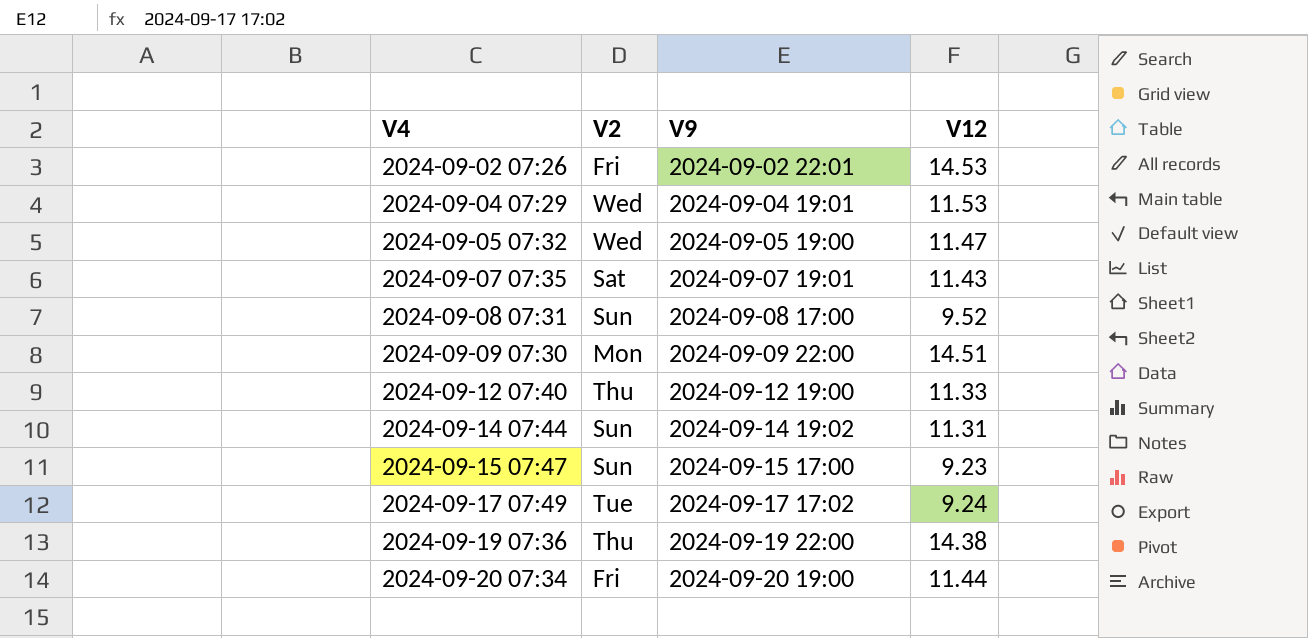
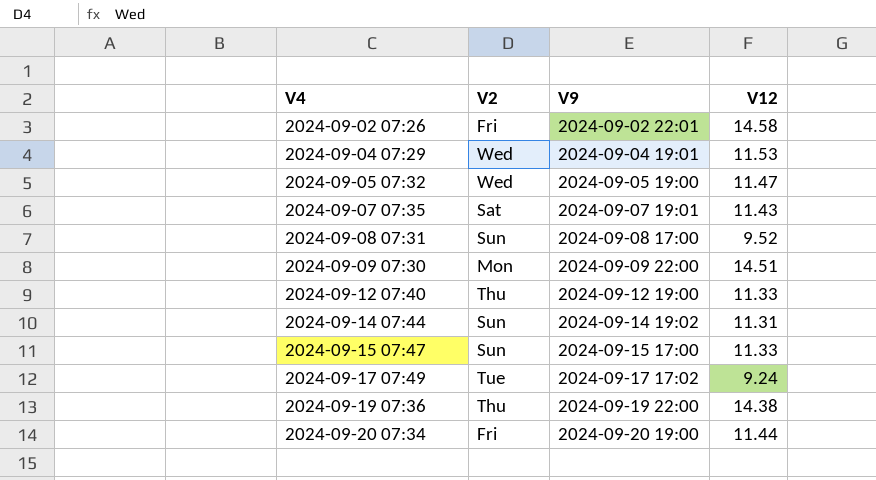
2024-09-02 07:26 | V12: 14.53 -> 14.58
2024-09-15 07:47 | V12: 9.23 -> 11.33

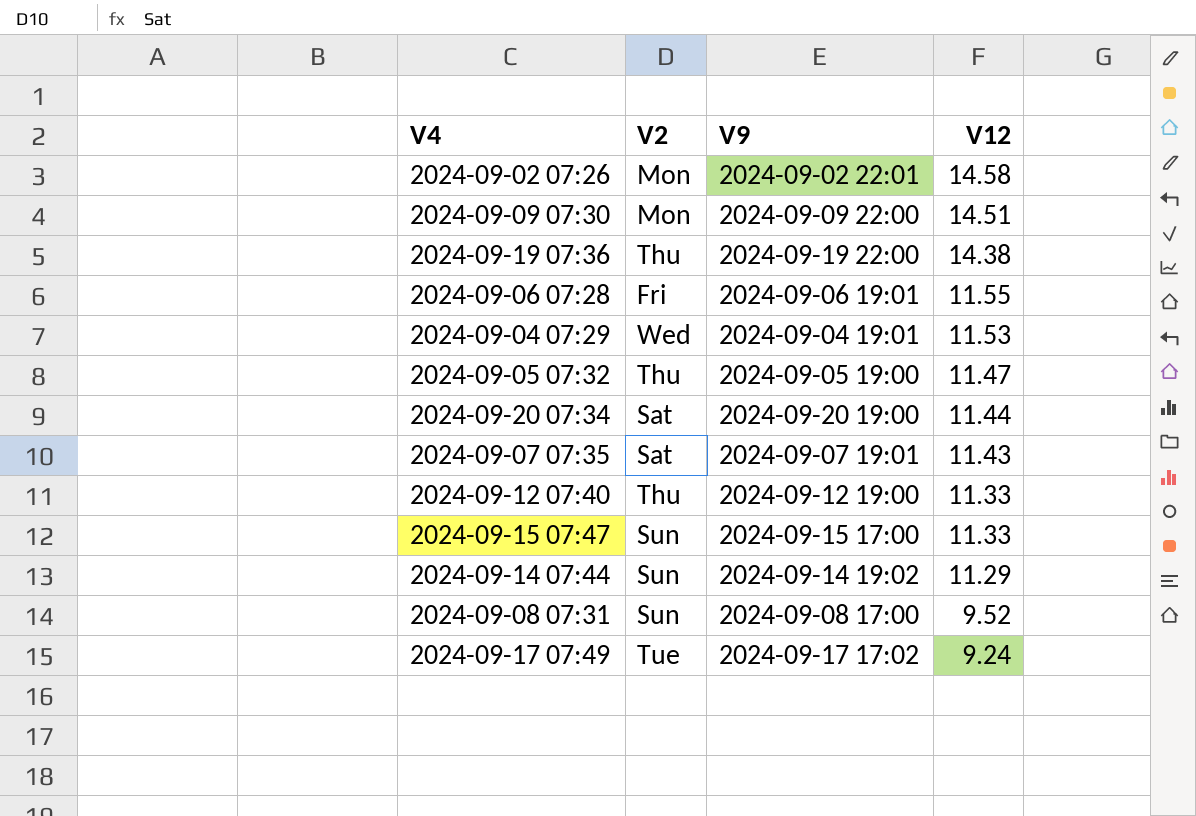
row order: V4 ascending -> V12 descending
2024-09-02 07:26 | V2: Fri -> Mon
row 2024-09-06 07:28: none -> Fri | 2024-09-06 19:01 | 11.55
2024-09-05 07:32 | V2: Wed -> Thu
2024-09-20 07:34 | V2: Fri -> Sat
2024-09-14 07:44 | V12: 11.31 -> 11.29

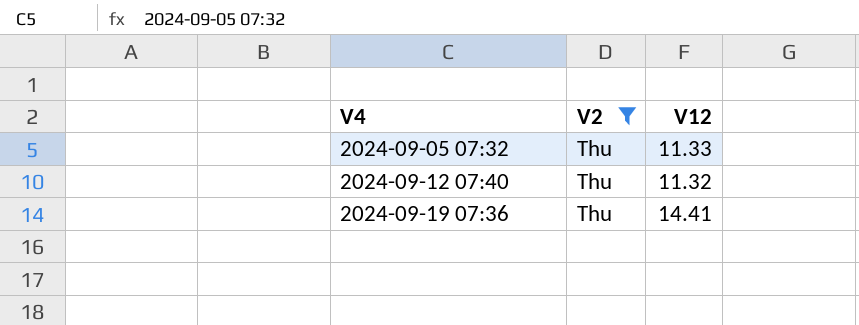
filter: none -> V2 = Thu
row order: V12 descending -> V4 ascending
column V9 | position: 3 -> none
2024-09-05 07:32 | V12: 11.47 -> 11.33
2024-09-12 07:40 | V12: 11.33 -> 11.32
2024-09-19 07:36 | V12: 14.38 -> 14.41

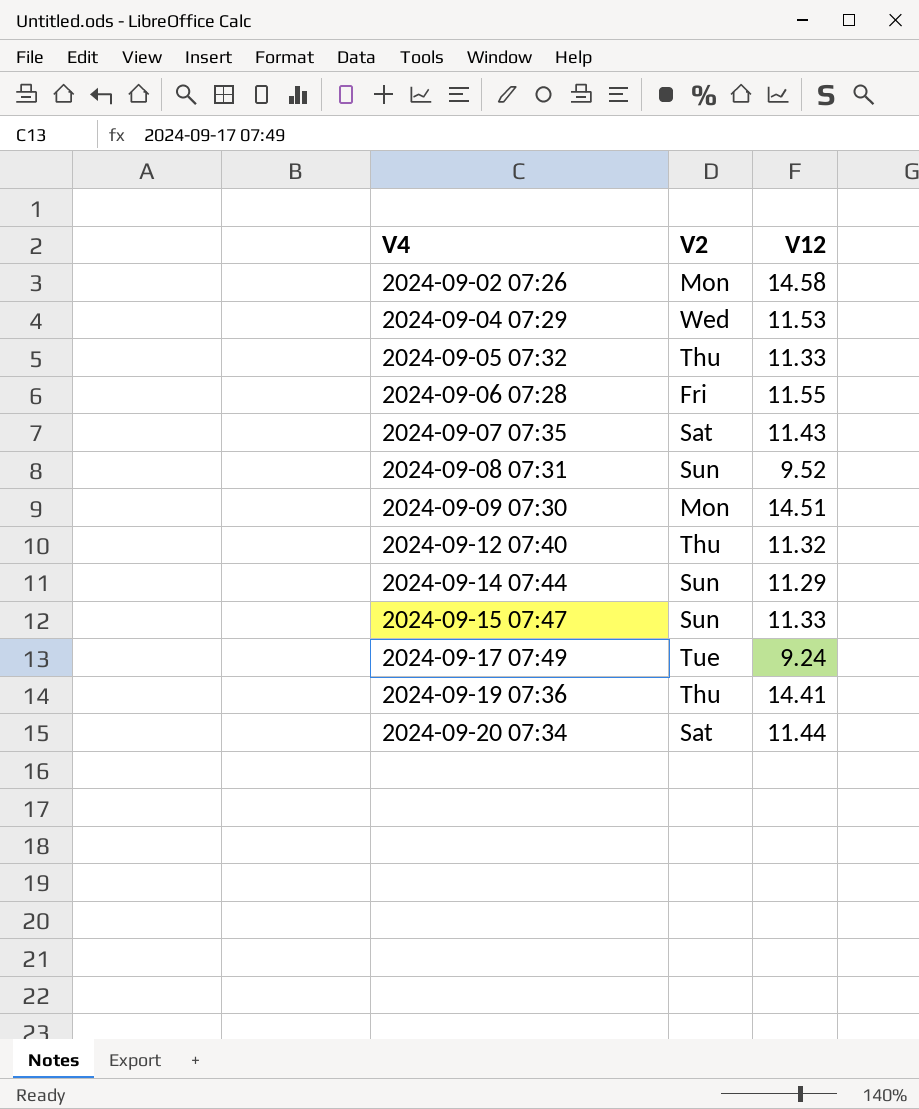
filter: V2 = Thu -> none

